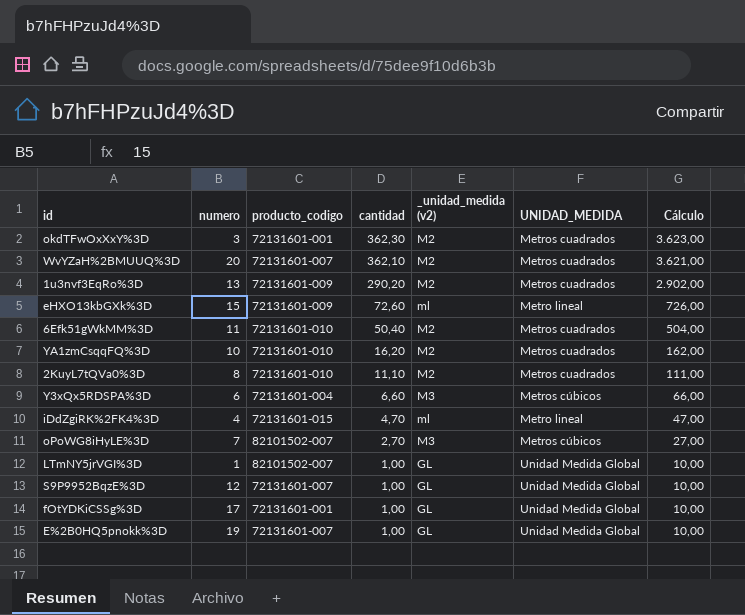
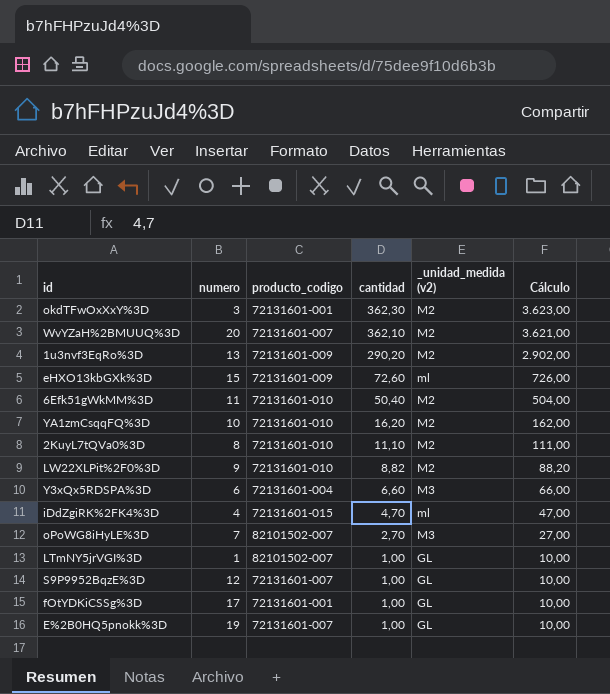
column UNIDAD_MEDIDA | position: 6 -> none
row LW22XLPit%2F0%3D: none -> 9 | 72131601-010 | 8,82 | M2 | 88,20

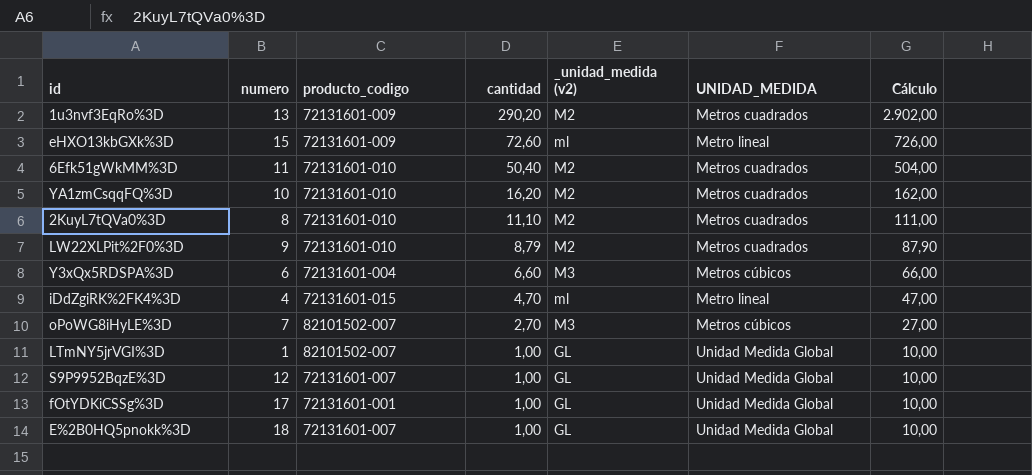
column UNIDAD_MEDIDA | position: none -> 6
row okdTFwOxXxY%3D: 3 | 72131601-001 | 362,30 | M2 | 3.623,00 -> none
row WvYZaH%2BMUUQ%3D: 20 | 72131601-007 | 362,10 | M2 | 3.621,00 -> none
LW22XLPit%2F0%3D | cantidad: 8,82 -> 8,79
LW22XLPit%2F0%3D | Cálculo: 88,20 -> 87,90
E%2B0HQ5pnokk%3D | numero: 19 -> 18

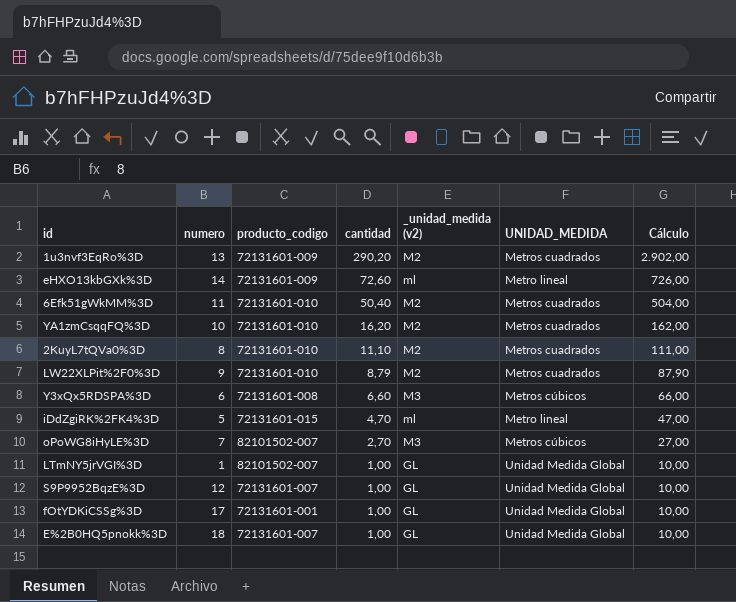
eHXO13kbGXk%3D | numero: 15 -> 14
Y3xQx5RDSPA%3D | producto_codigo: 72131601-004 -> 72131601-008
iDdZgiRK%2FK4%3D | numero: 4 -> 5

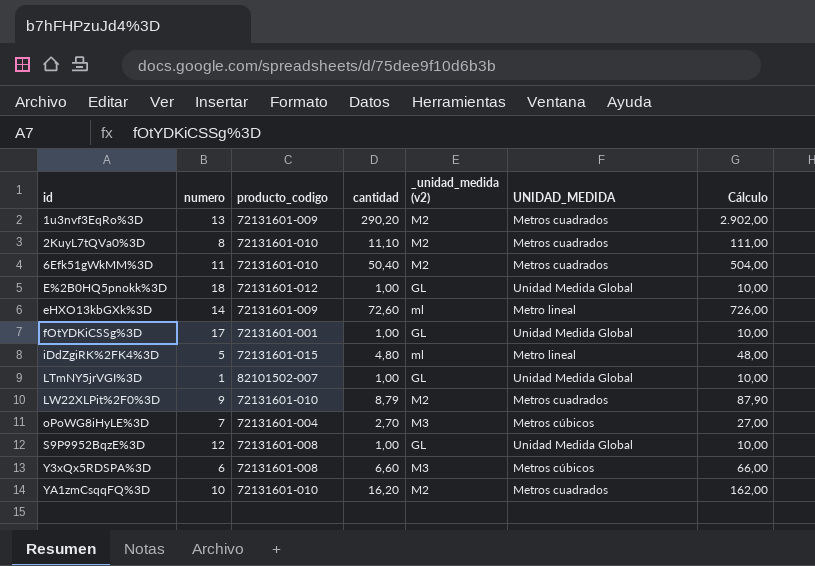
row order: cantidad descending -> id ascending
E%2B0HQ5pnokk%3D | producto_codigo: 72131601-007 -> 72131601-012
iDdZgiRK%2FK4%3D | cantidad: 4,70 -> 4,80
iDdZgiRK%2FK4%3D | Cálculo: 47,00 -> 48,00
oPoWG8iHyLE%3D | producto_codigo: 82101502-007 -> 72131601-004
S9P9952BqzE%3D | producto_codigo: 72131601-007 -> 72131601-008

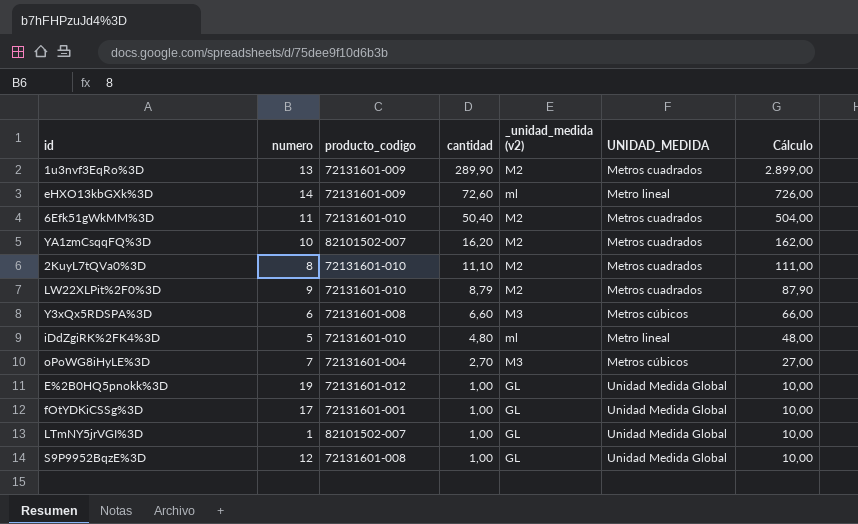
row order: id ascending -> cantidad descending
1u3nvf3EqRo%3D | cantidad: 290,20 -> 289,90
1u3nvf3EqRo%3D | Cálculo: 2.902,00 -> 2.899,00
YA1zmCsqqFQ%3D | producto_codigo: 72131601-010 -> 82101502-007
iDdZgiRK%2FK4%3D | producto_codigo: 72131601-015 -> 72131601-010
E%2B0HQ5pnokk%3D | numero: 18 -> 19

